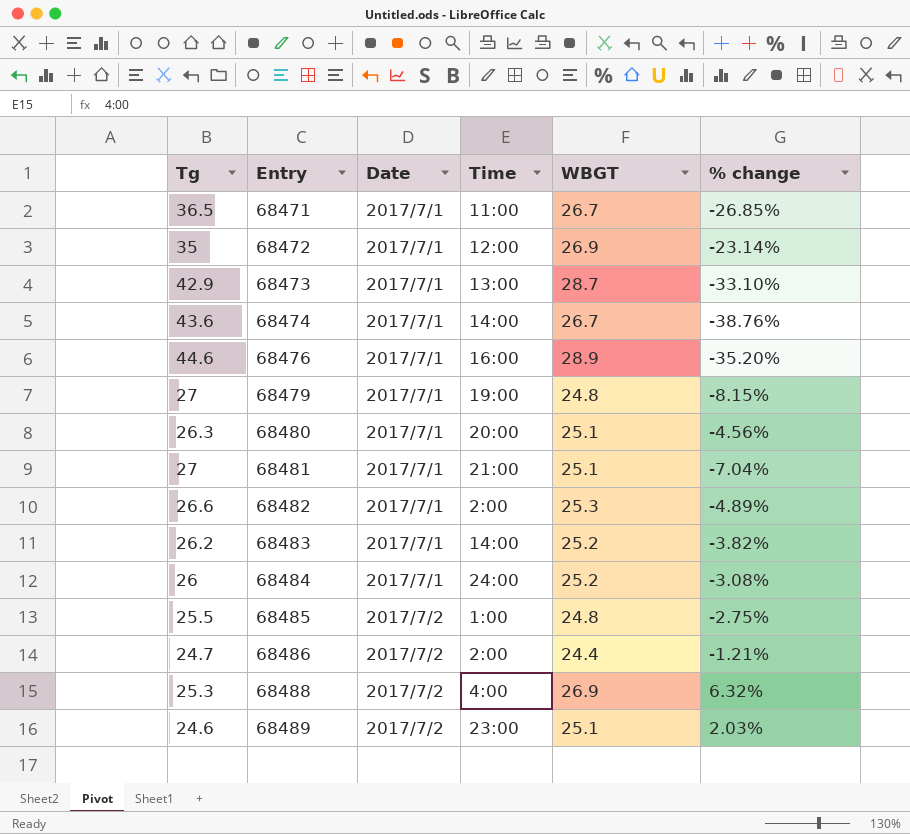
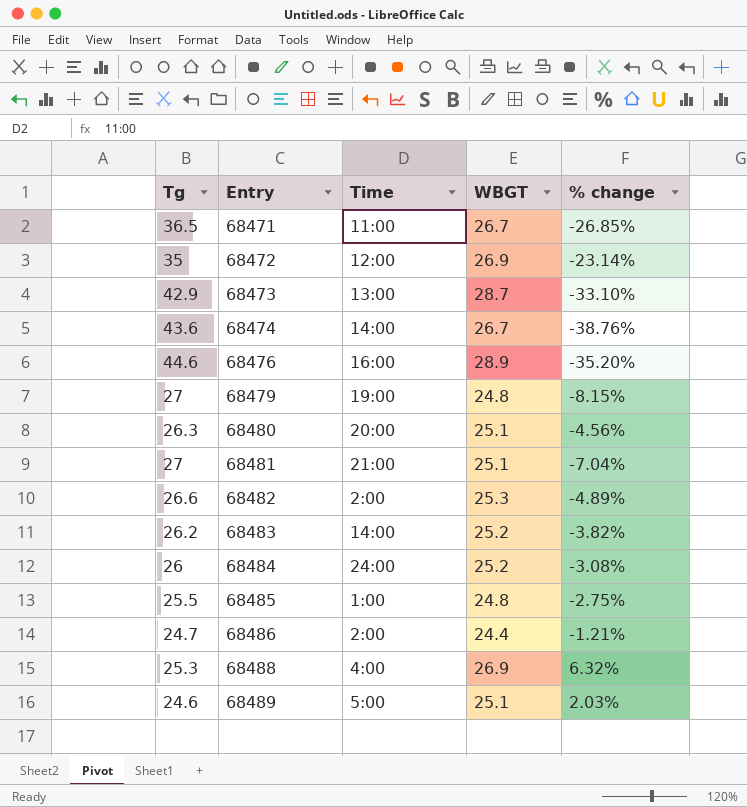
column Date | position: 3 -> none
68489 | Time: 23:00 -> 5:00

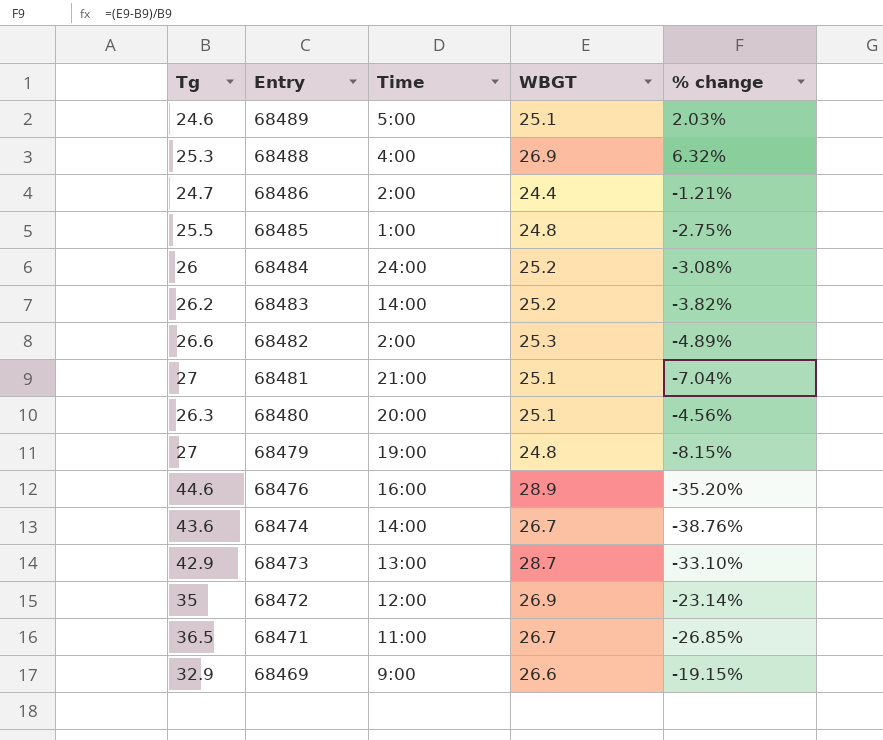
row order: Entry ascending -> Entry descending
row 68469: none -> 32.9 | 9:00 | 26.6 | -19.15%

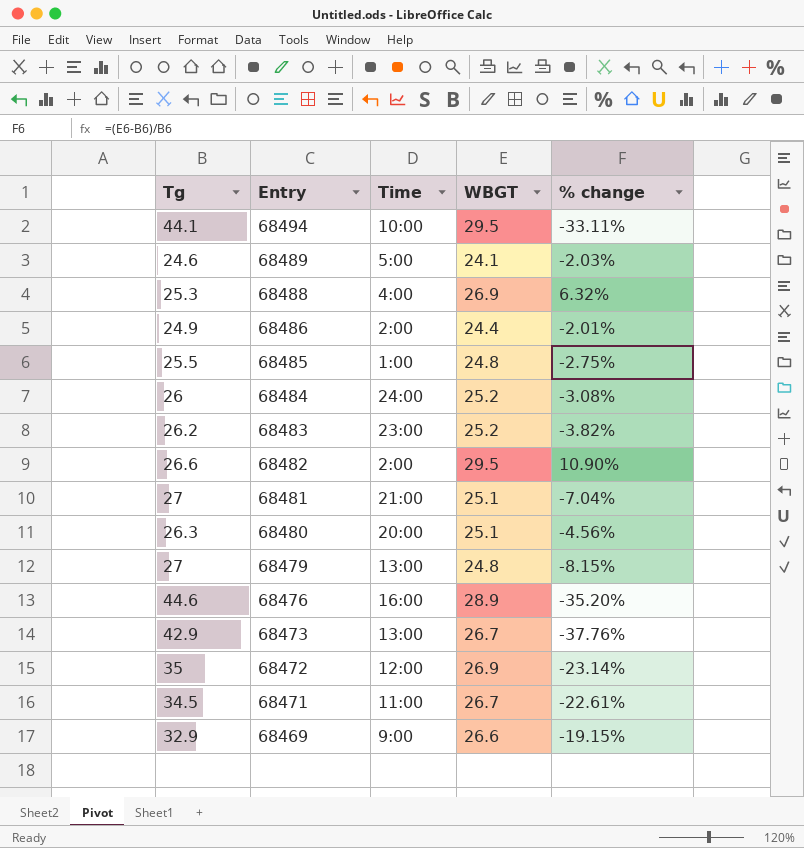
row 68474: 43.6 | 14:00 | 26.7 | -38.76% -> none
row 68494: none -> 44.1 | 10:00 | 29.5 | -33.11%
68489 | WBGT: 25.1 -> 24.1
68489 | % change: 2.03% -> -2.03%
68486 | Tg: 24.7 -> 24.9
68486 | % change: -1.21% -> -2.01%
68483 | Time: 14:00 -> 23:00
68482 | WBGT: 25.3 -> 29.5
68482 | % change: -4.89% -> 10.90%
68479 | Time: 19:00 -> 13:00
68473 | WBGT: 28.7 -> 26.7
68473 | % change: -33.10% -> -37.76%
68471 | Tg: 36.5 -> 34.5
68471 | % change: -26.85% -> -22.61%

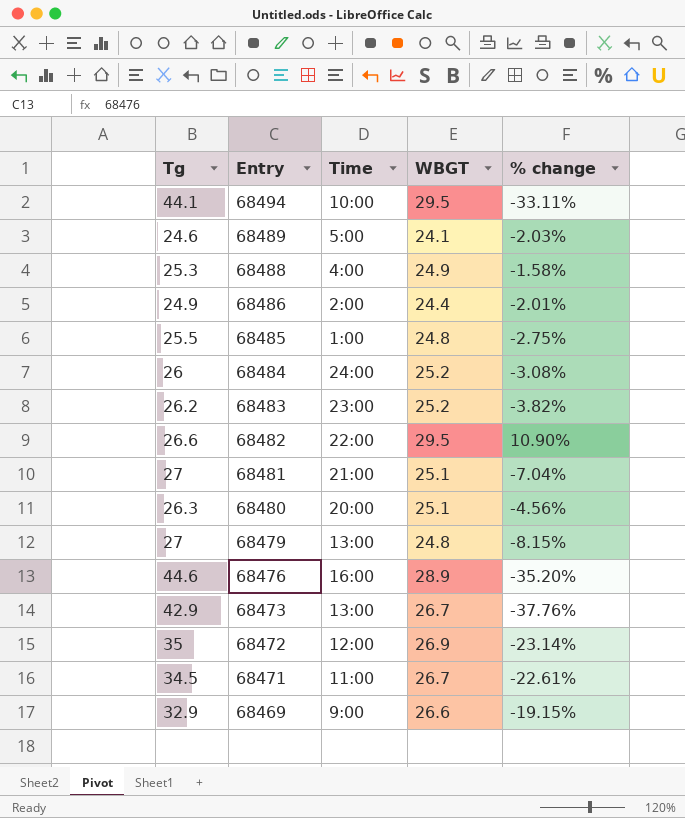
68488 | WBGT: 26.9 -> 24.9
68488 | % change: 6.32% -> -1.58%
68482 | Time: 2:00 -> 22:00

